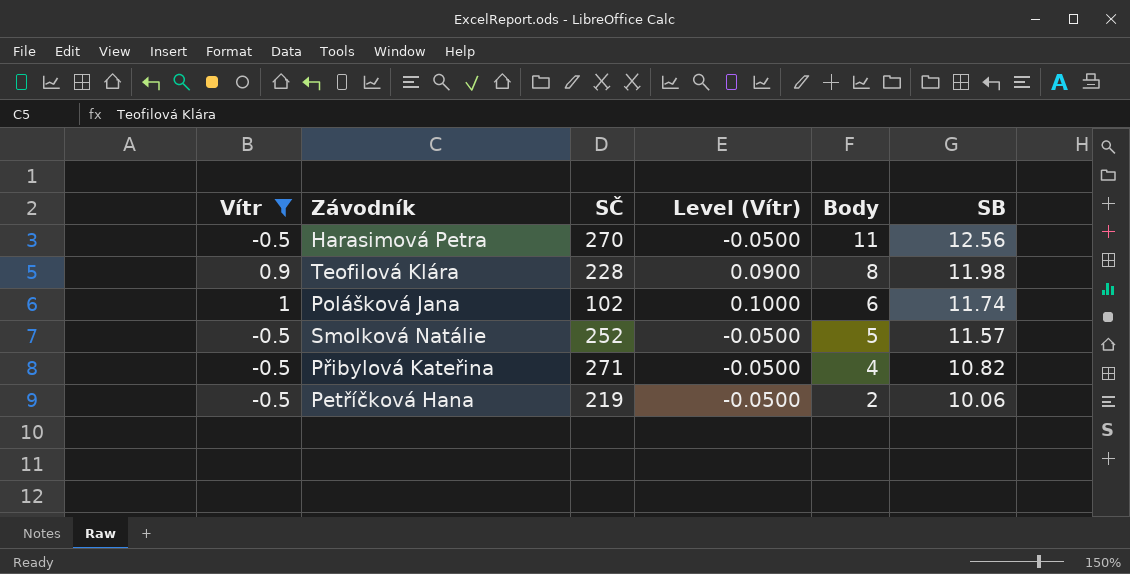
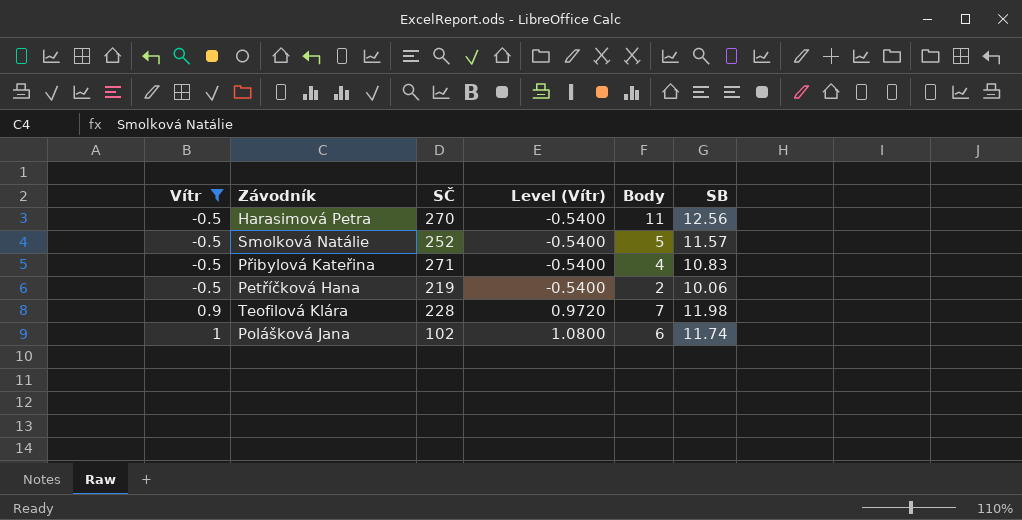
row order: Body descending -> Vítr ascending
column Level (Vítr) | formula: [Vítr] * 0.1 -> [Vítr] * 1.08
Přibylová Kateřina | SB: 10.82 -> 10.83
Teofilová Klára | Body: 8 -> 7

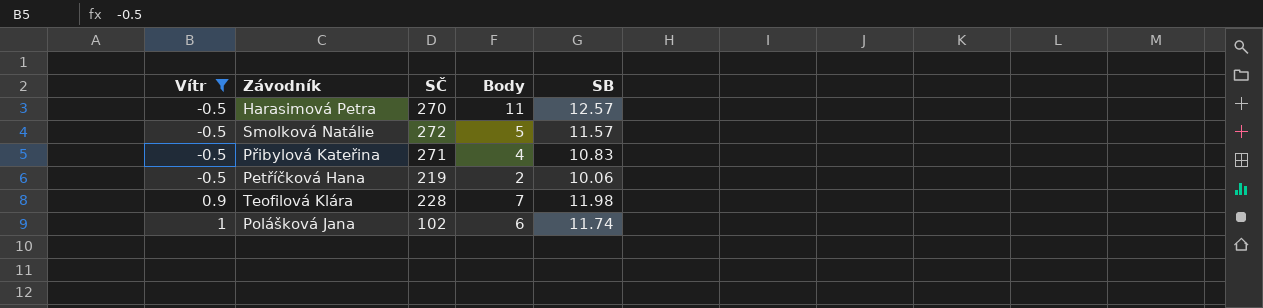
column Level (Vítr) | formula: [Vítr] * 1.08 -> none
Harasimová Petra | SB: 12.56 -> 12.57
Smolková Natálie | SČ: 252 -> 272

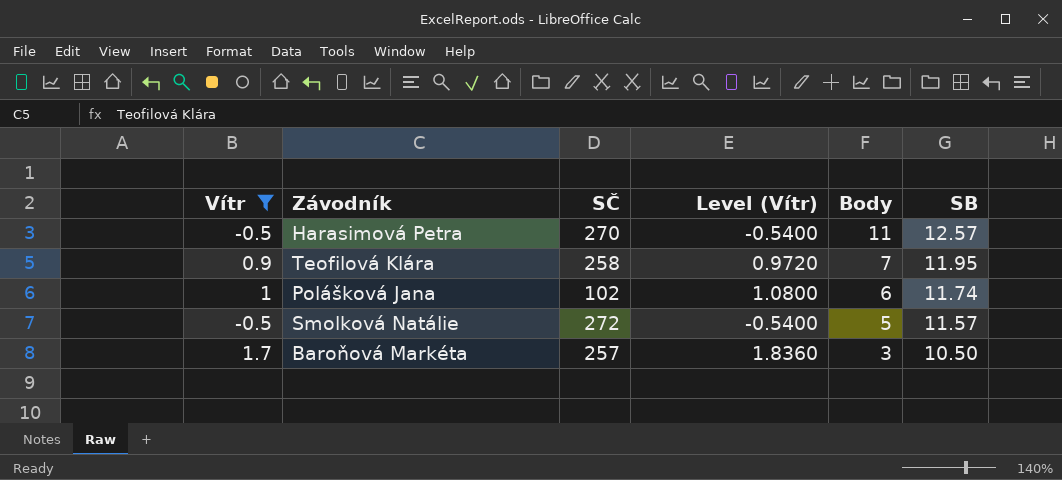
row order: Vítr ascending -> Body descending
column Level (Vítr) | formula: none -> [Vítr] * 1.08
row Přibylová Kateřina: -0.5 | 271 | 4 | 10.83 -> none
row Petříčková Hana: -0.5 | 219 | 2 | 10.06 -> none
Teofilová Klára | SČ: 228 -> 258
Teofilová Klára | SB: 11.98 -> 11.95
row Baroňová Markéta: none -> 1.7 | 257 | 1.8360 | 3 | 10.50

